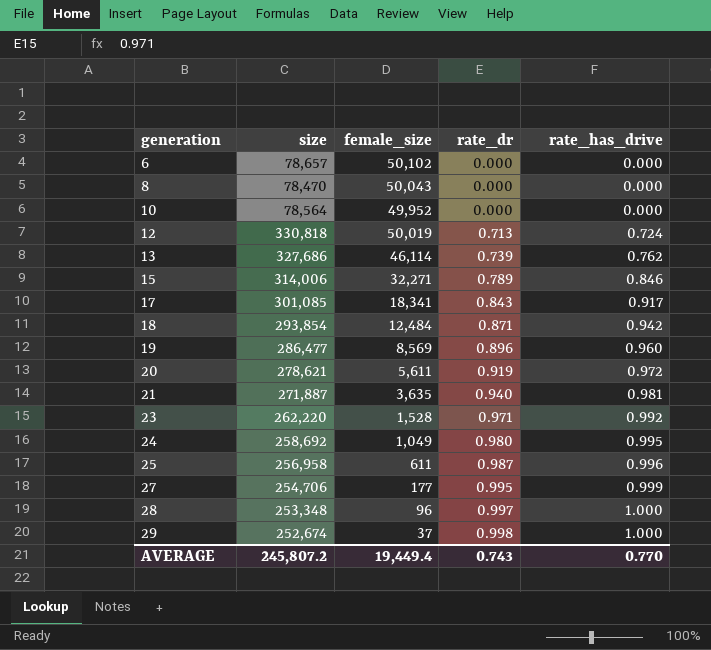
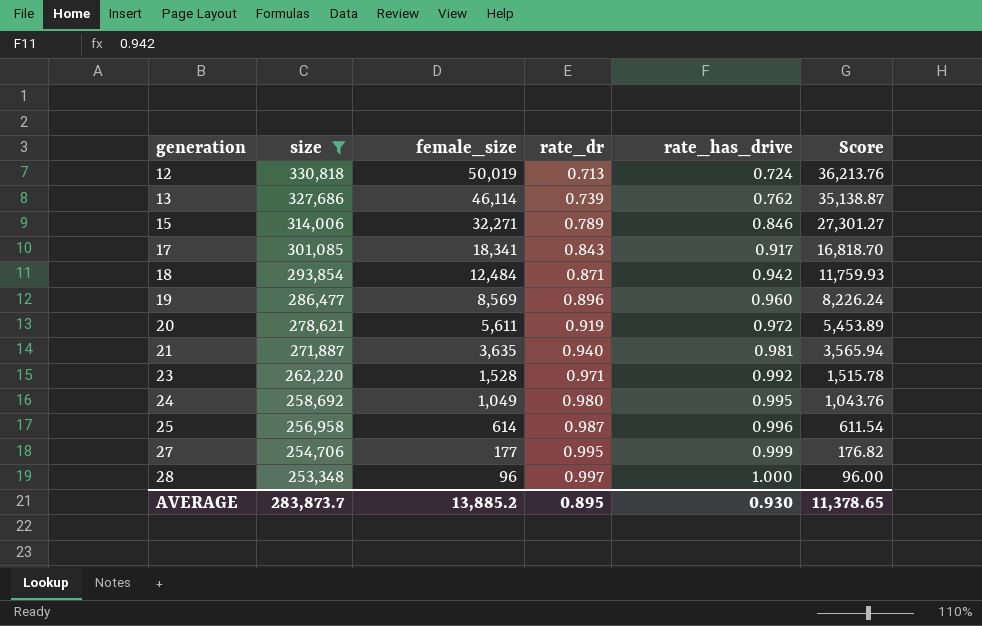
filter: none -> size >= 253,348
column Score | formula: none -> [female_size] * [rate_has_drive]
25 | female_size: 611 -> 614
AVERAGE | size: 245,807.2 -> 283,873.7
AVERAGE | female_size: 19,449.4 -> 13,885.2
AVERAGE | rate_dr: 0.743 -> 0.895
AVERAGE | rate_has_drive: 0.770 -> 0.930

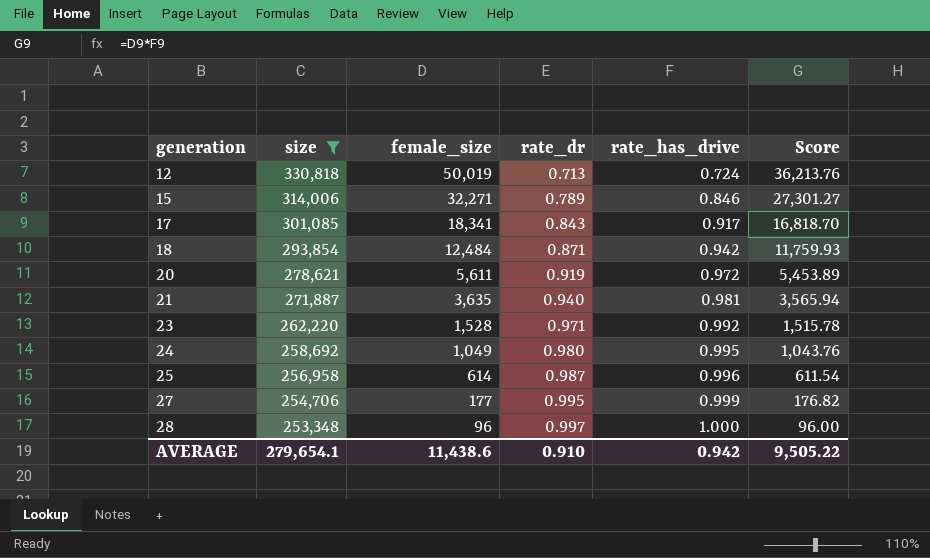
row 13: 327,686 | 46,114 | 0.739 | 0.762 | 35,138.87 -> none
row 19: 286,477 | 8,569 | 0.896 | 0.960 | 8,226.24 -> none
AVERAGE | size: 283,873.7 -> 279,654.1
AVERAGE | female_size: 13,885.2 -> 11,438.6
AVERAGE | rate_dr: 0.895 -> 0.910
AVERAGE | rate_has_drive: 0.930 -> 0.942
AVERAGE | Score: 11,378.65 -> 9,505.22

